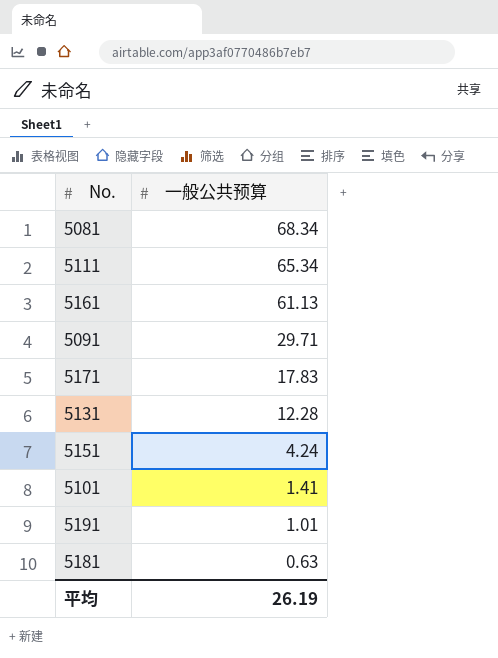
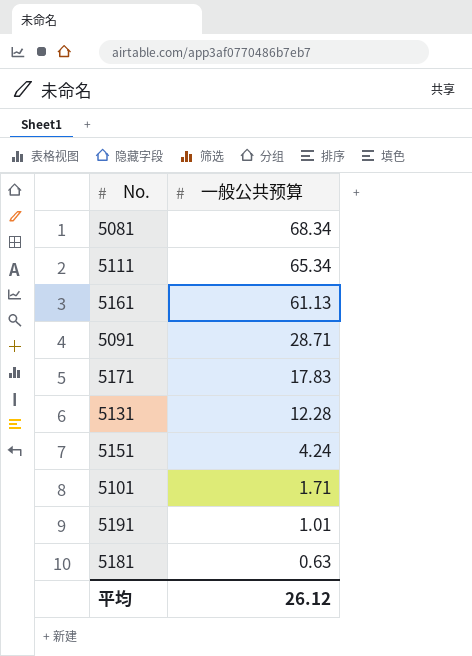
5091 | 一般公共预算: 29.71 -> 28.71
5101 | 一般公共预算: 1.41 -> 1.71
平均 | 一般公共预算: 26.19 -> 26.12

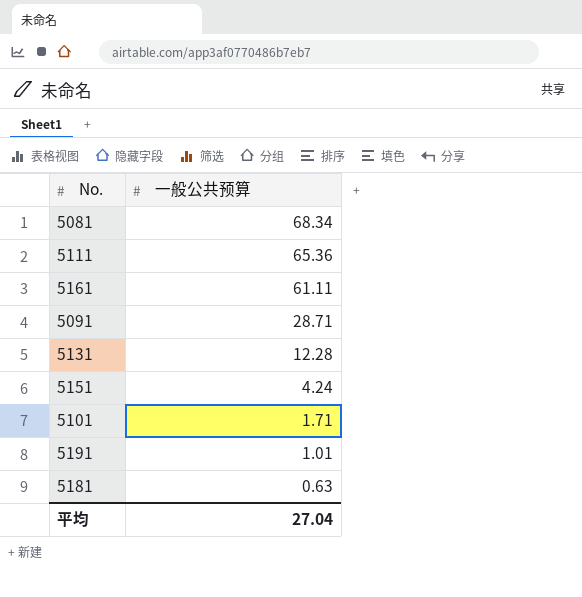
row 5171: 17.83 -> none
5111 | 一般公共预算: 65.34 -> 65.36
5161 | 一般公共预算: 61.13 -> 61.11
平均 | 一般公共预算: 26.12 -> 27.04

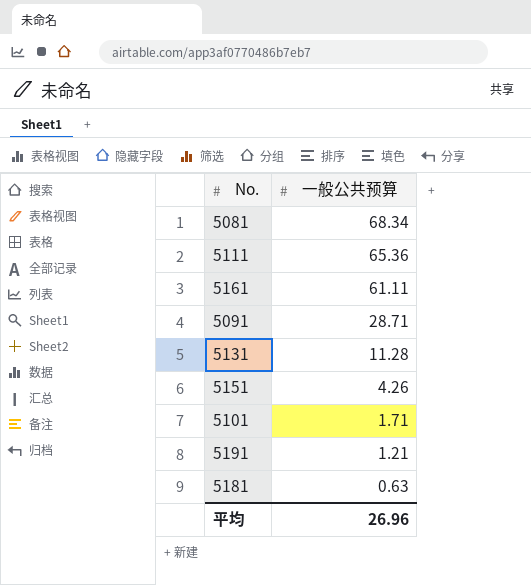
5131 | 一般公共预算: 12.28 -> 11.28
5151 | 一般公共预算: 4.24 -> 4.26
5191 | 一般公共预算: 1.01 -> 1.21
平均 | 一般公共预算: 27.04 -> 26.96

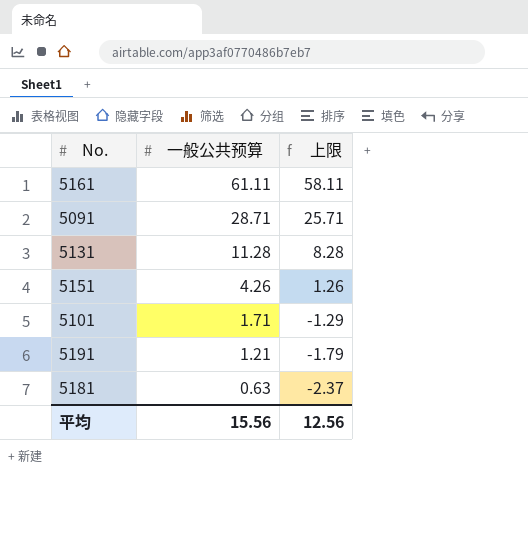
column 上限 | formula: none -> [一般公共预算] - 3
row 5081: 68.34 -> none
row 5111: 65.36 -> none
平均 | 一般公共预算: 26.96 -> 15.56

